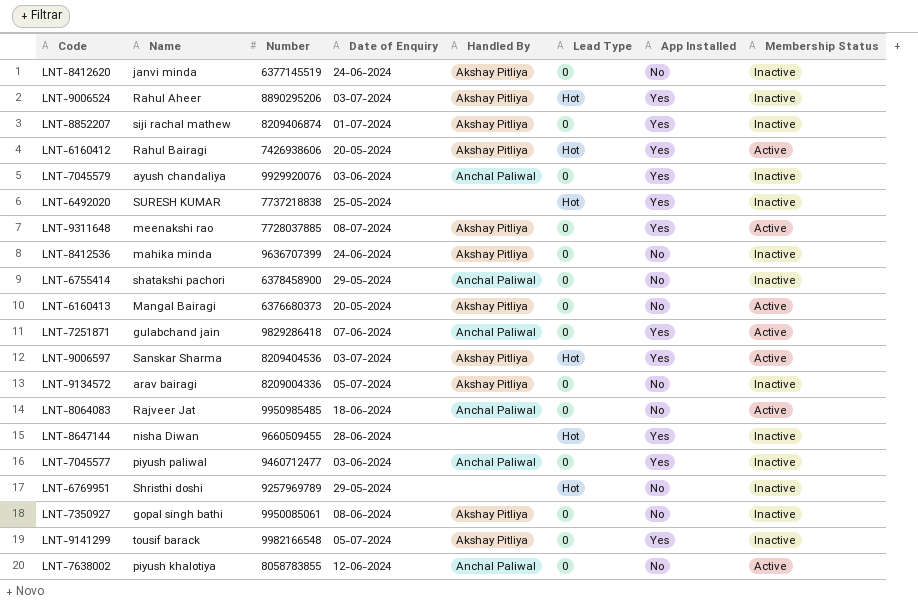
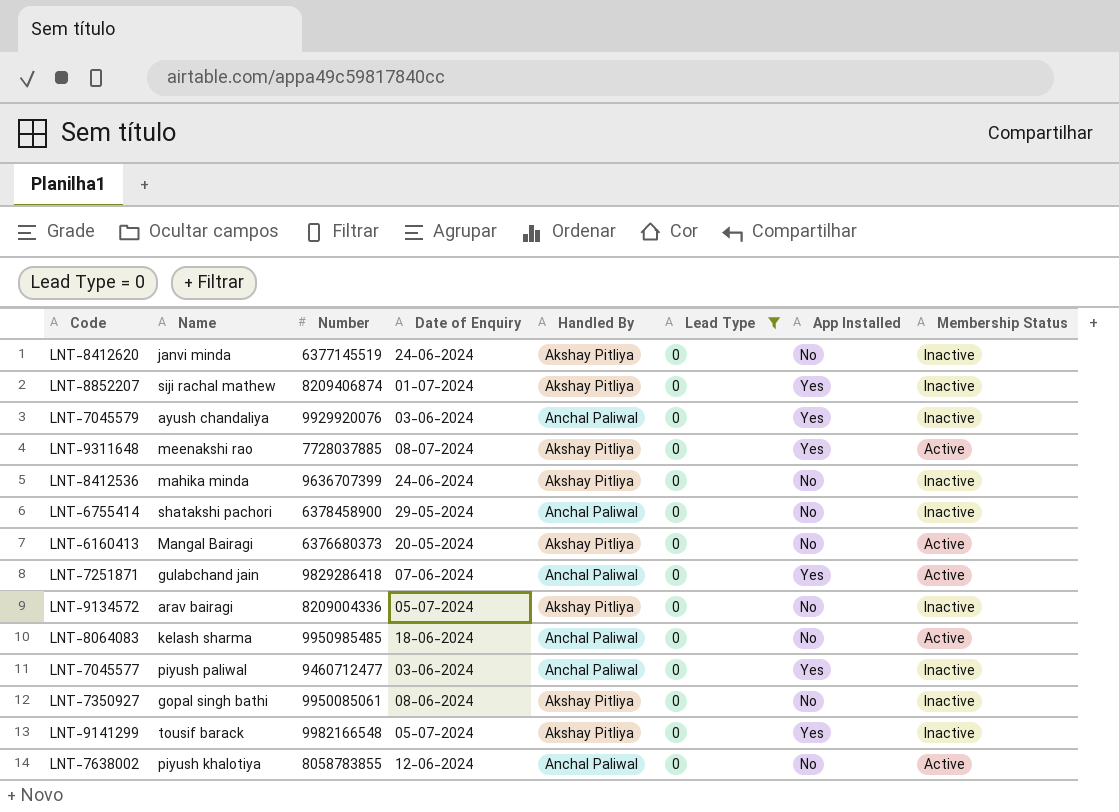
filter: none -> Lead Type = 0
LNT-8064083 | Name: Rajveer Jat -> kelash sharma

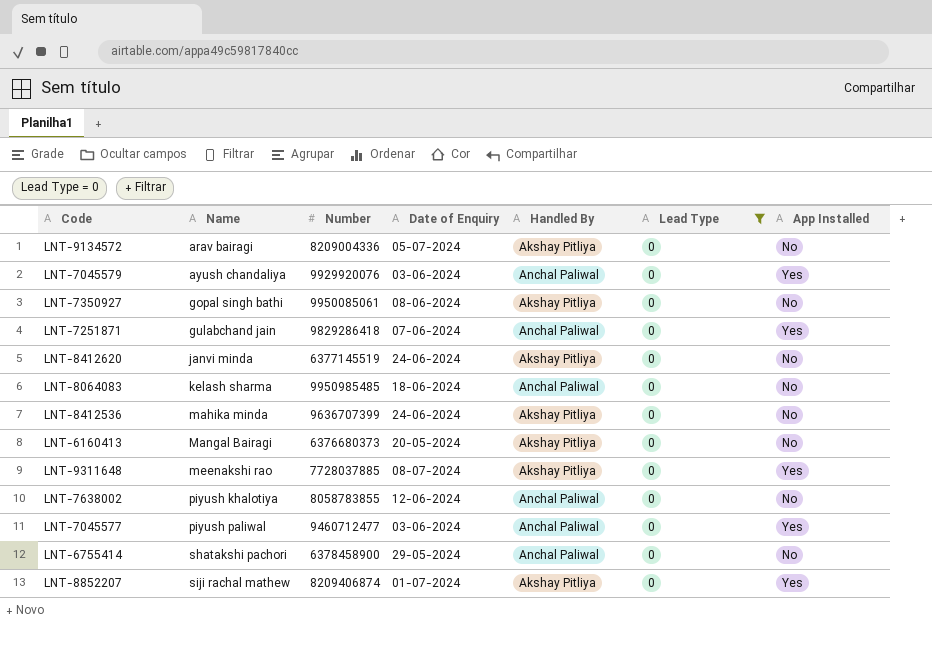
row order: none -> Name ascending
column Membership Status | position: 8 -> none
row LNT-9141299: tousif barack | 9982166548 | 05-07-2024 | Akshay Pitliya | 0 | Yes | Inactive -> none

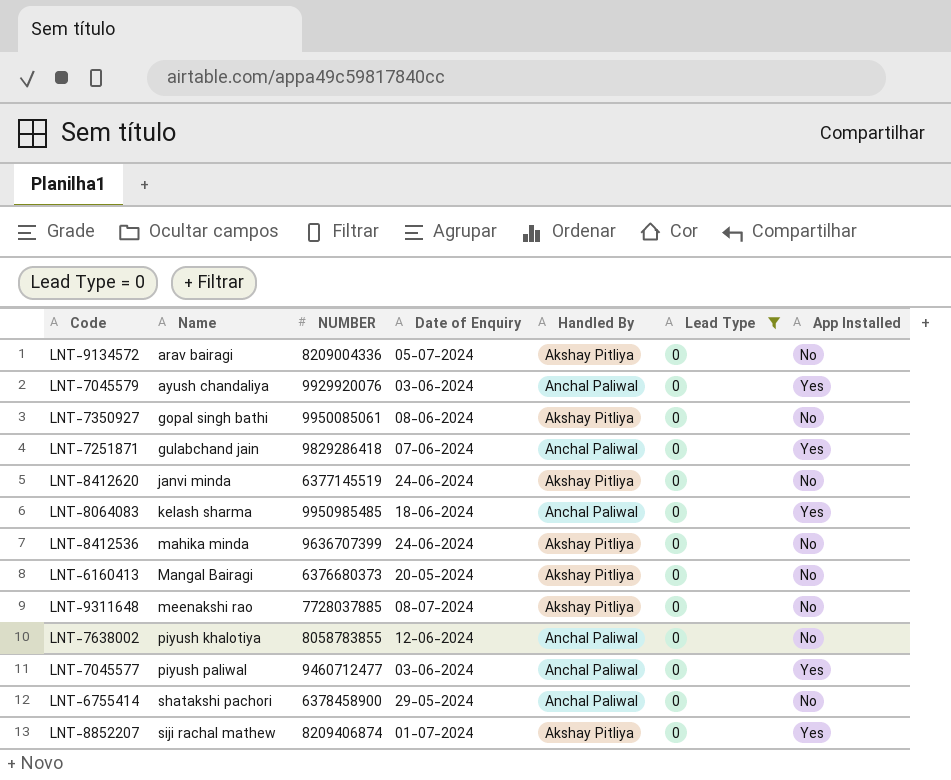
column name: Number -> NUMBER
LNT-8064083 | App Installed: No -> Yes
LNT-9311648 | App Installed: Yes -> No

